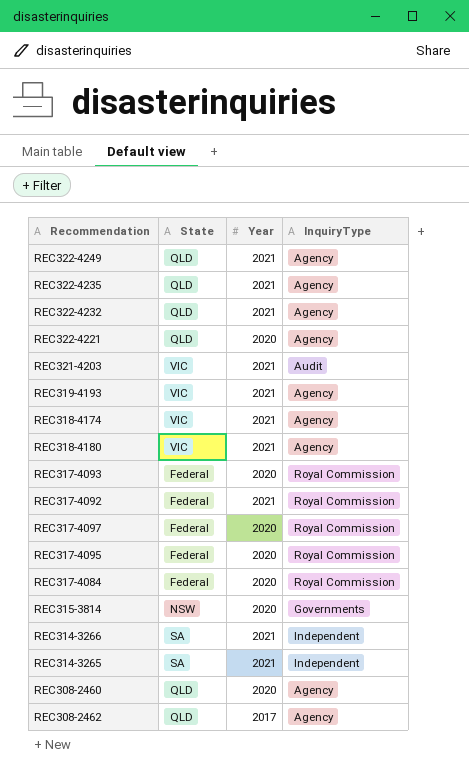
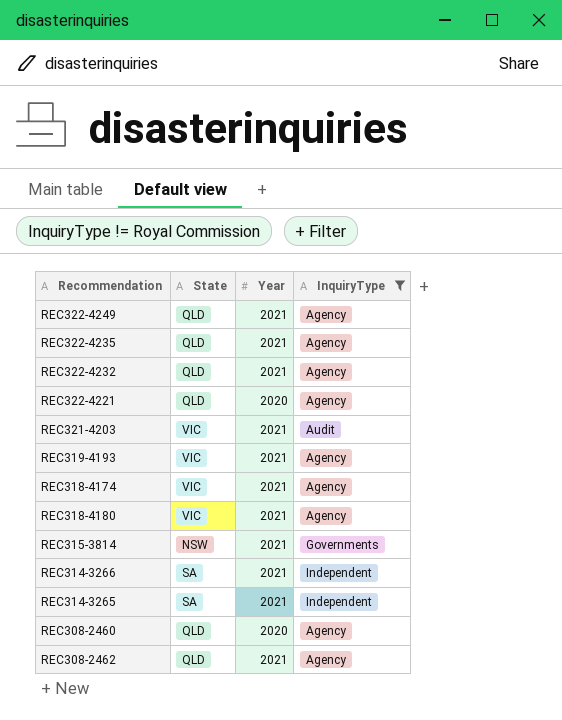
filter: none -> InquiryType != Royal Commission
REC315-3814 | Year: 2020 -> 2021
REC308-2462 | Year: 2017 -> 2021

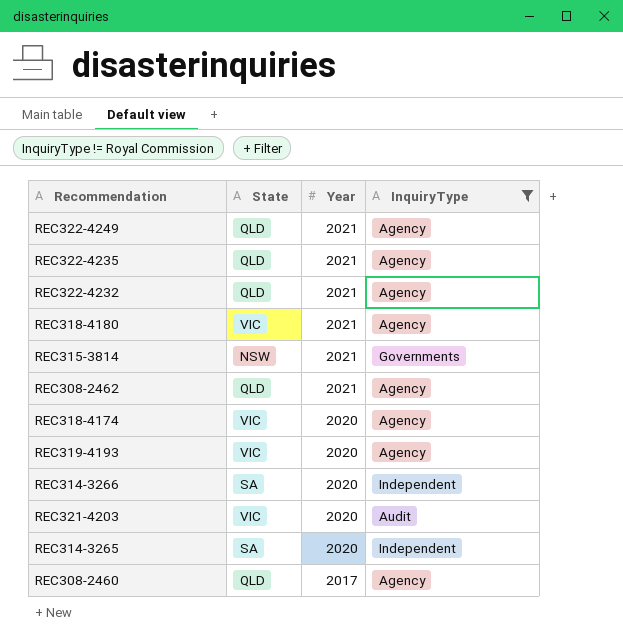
row order: none -> Year descending
row REC322-4221: QLD | 2020 | Agency -> none
REC318-4174 | Year: 2021 -> 2020
REC319-4193 | Year: 2021 -> 2020
REC314-3266 | Year: 2021 -> 2020
REC321-4203 | Year: 2021 -> 2020
REC314-3265 | Year: 2021 -> 2020
REC308-2460 | Year: 2020 -> 2017

